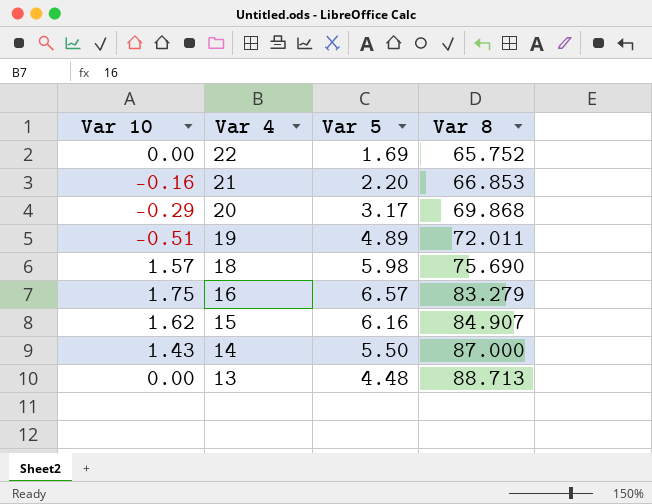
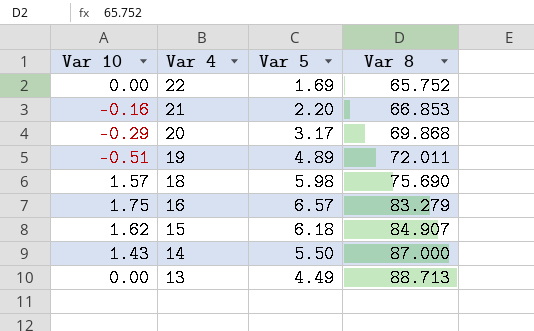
15 | Var 5: 6.16 -> 6.18
13 | Var 5: 4.48 -> 4.49

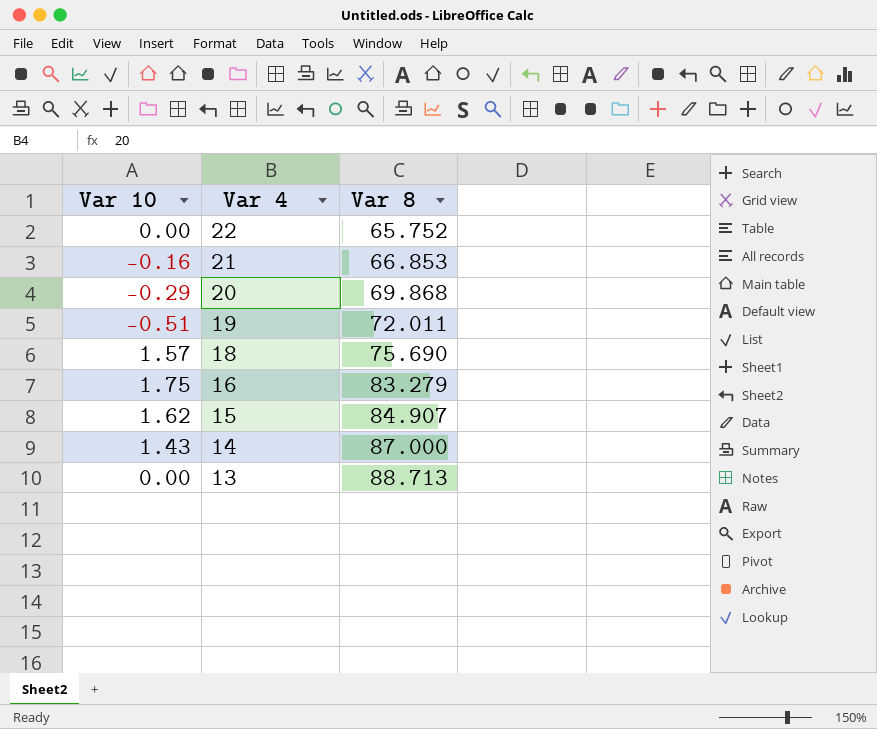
column Var 5 | position: 3 -> none

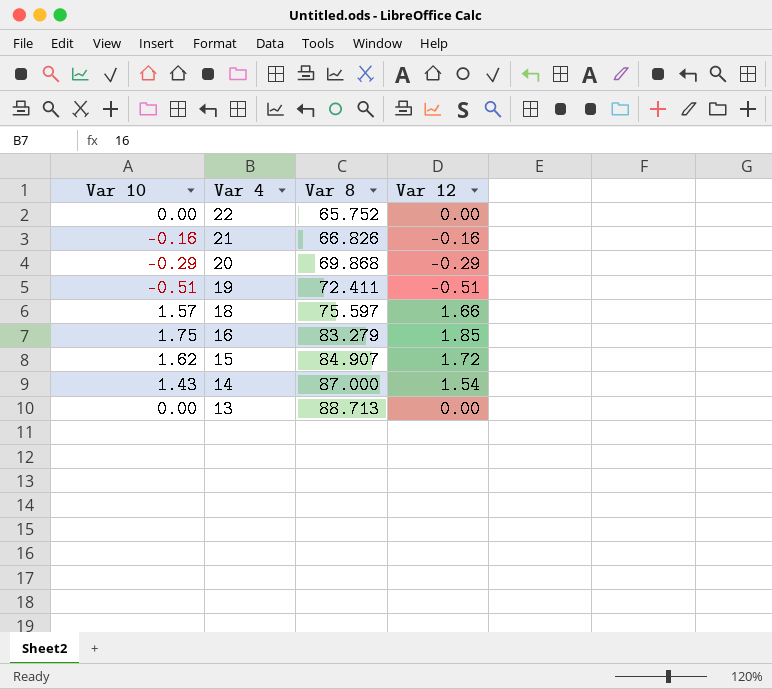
column Var 12 | position: none -> 4
21 | Var 8: 66.853 -> 66.826
19 | Var 8: 72.011 -> 72.411
18 | Var 8: 75.690 -> 75.597

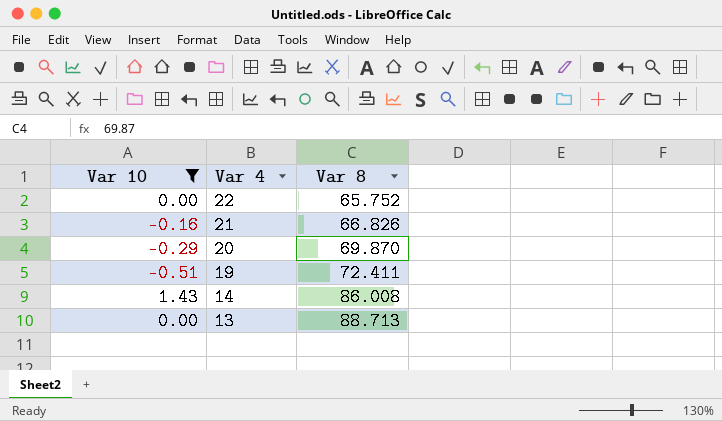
filter: none -> Var 10 <= 1.43
column Var 12 | position: 4 -> none
20 | Var 8: 69.868 -> 69.870
14 | Var 8: 87.000 -> 86.008

